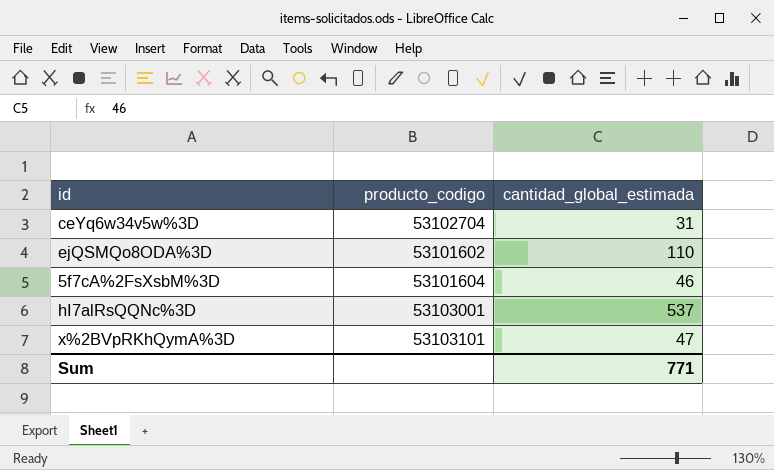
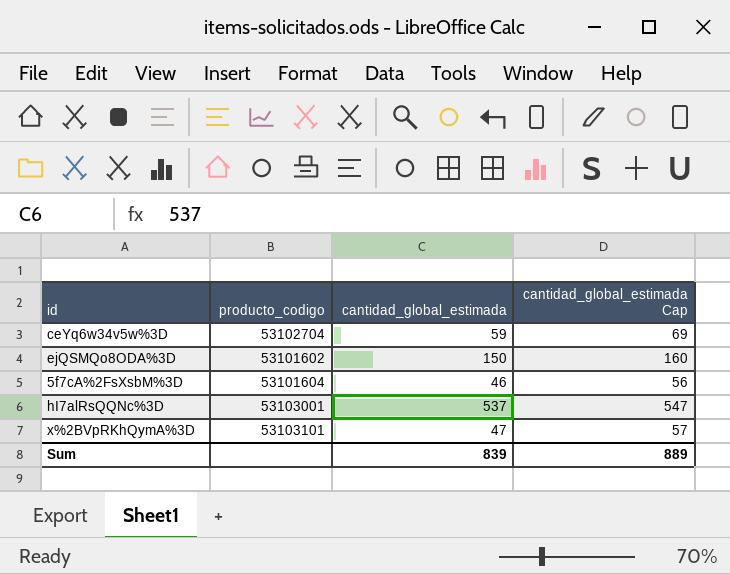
column cantidad_global_estimada Cap | formula: none -> [cantidad_global_estimada] + 10
ceYq6w34v5w%3D | cantidad_global_estimada: 31 -> 59
ejQSMQo8ODA%3D | cantidad_global_estimada: 110 -> 150
Sum | cantidad_global_estimada: 771 -> 839

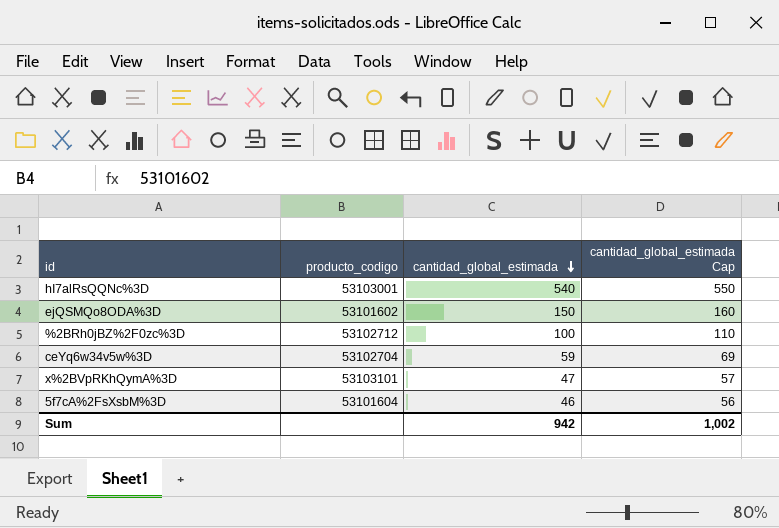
row order: none -> cantidad_global_estimada descending
hI7alRsQQNc%3D | cantidad_global_estimada: 537 -> 540
hI7alRsQQNc%3D | cantidad_global_estimada Cap: 547 -> 550
row %2BRh0jBZ%2F0zc%3D: none -> 53102712 | 100 | 110
Sum | cantidad_global_estimada: 839 -> 942
Sum | cantidad_global_estimada Cap: 889 -> 1,002

